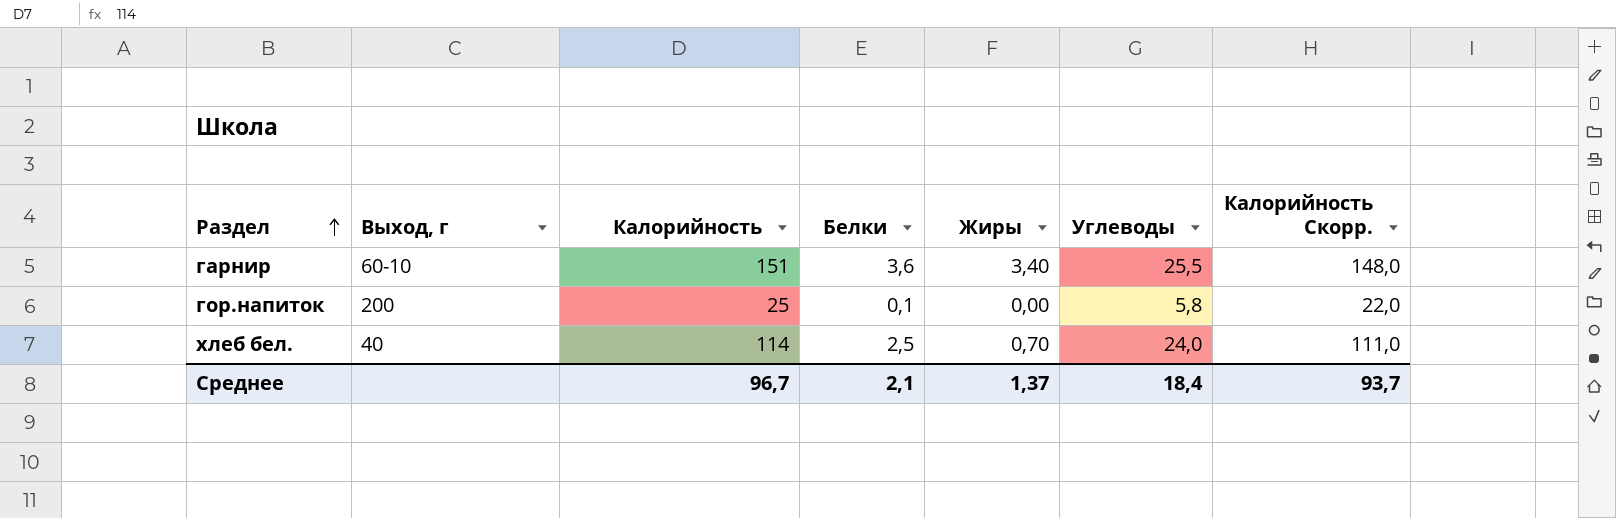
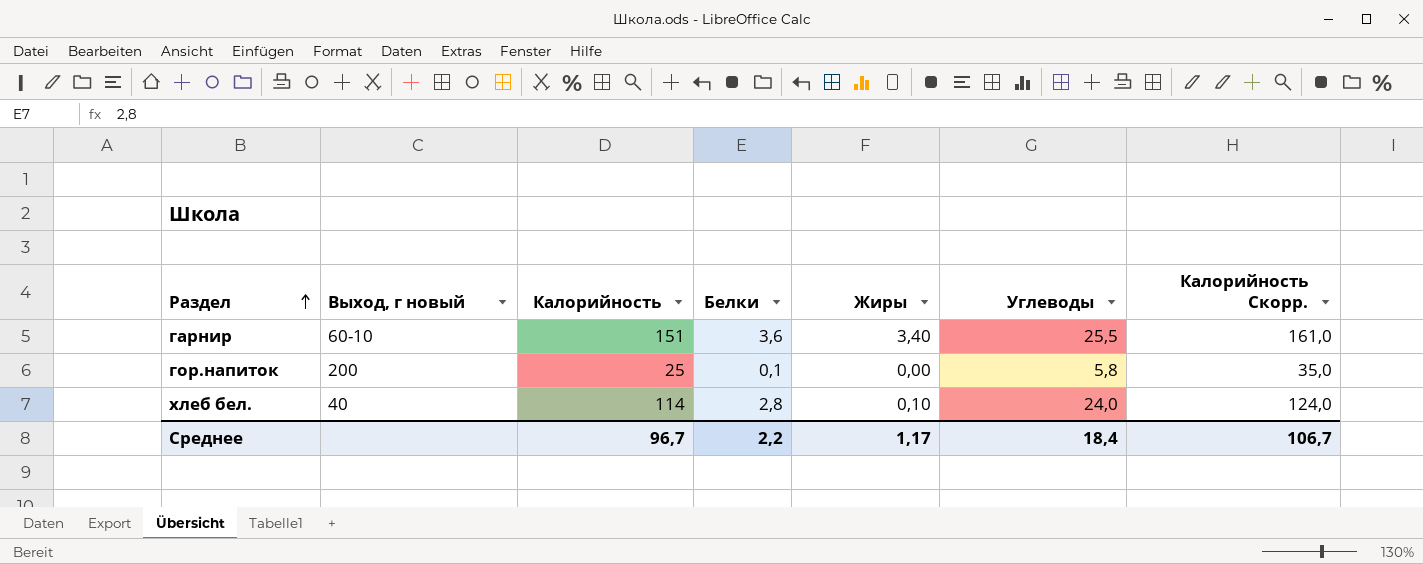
column name: Выход, г -> Выход, г новый
column Калорийность Скорр. | formula: [Калорийность] - 3 -> [Калорийность] + 10
хлеб бел. | Белки: 2,5 -> 2,8
хлеб бел. | Жиры: 0,70 -> 0,10
Среднее | Белки: 2,1 -> 2,2
Среднее | Жиры: 1,37 -> 1,17
Среднее | Калорийность Скорр.: 93,7 -> 106,7

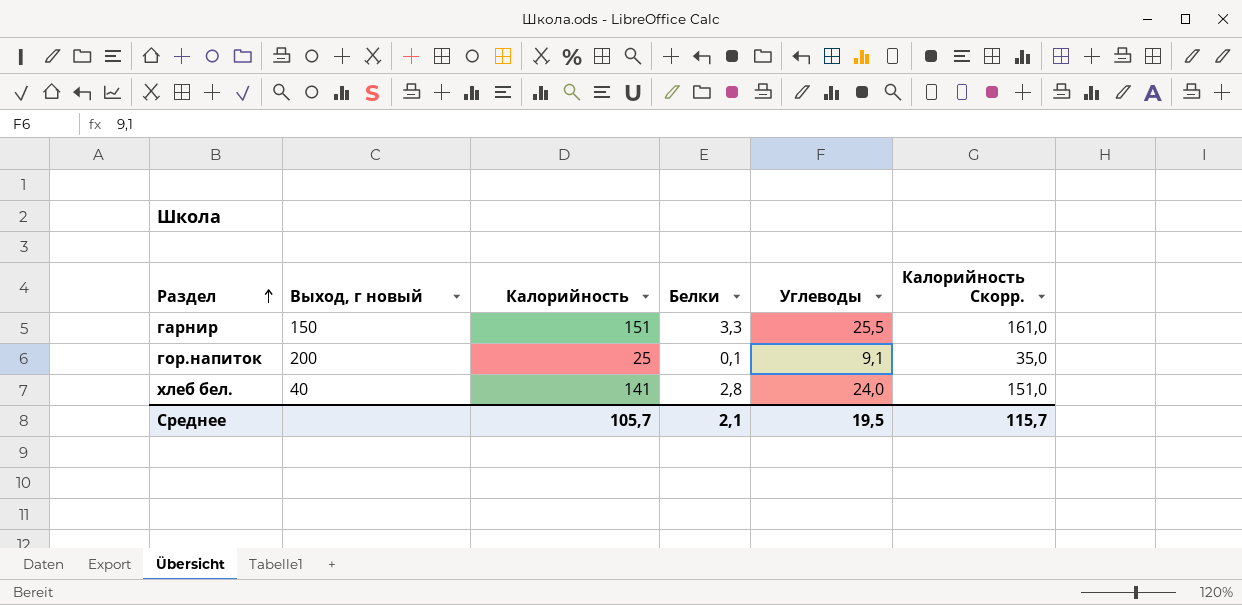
column Жиры | position: 5 -> none
гарнир | Выход, г новый: 60-10 -> 150
гарнир | Белки: 3,6 -> 3,3
гор.напиток | Углеводы: 5,8 -> 9,1
хлеб бел. | Калорийность: 114 -> 141
хлеб бел. | Калорийность Скорр.: 124,0 -> 151,0
Среднее | Калорийность: 96,7 -> 105,7
Среднее | Белки: 2,2 -> 2,1
Среднее | Углеводы: 18,4 -> 19,5
Среднее | Калорийность Скорр.: 106,7 -> 115,7

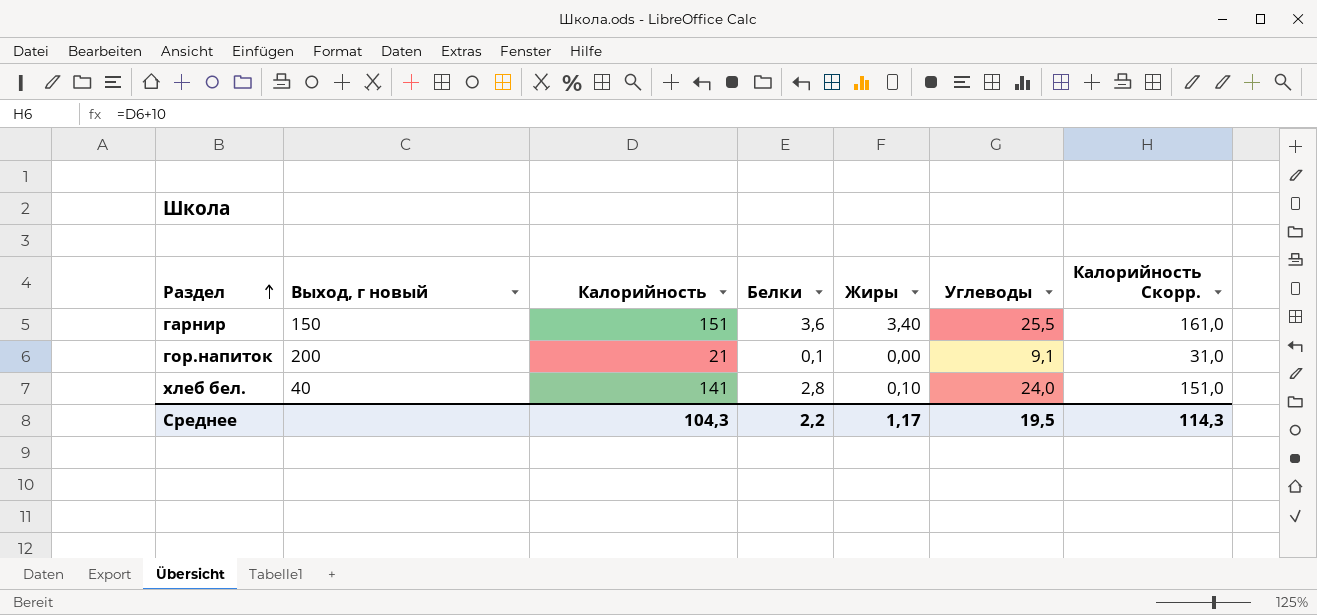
column Жиры | position: none -> 5
гарнир | Белки: 3,3 -> 3,6
гор.напиток | Калорийность: 25 -> 21
гор.напиток | Калорийность Скорр.: 35,0 -> 31,0
Среднее | Калорийность: 105,7 -> 104,3
Среднее | Белки: 2,1 -> 2,2
Среднее | Калорийность Скорр.: 115,7 -> 114,3

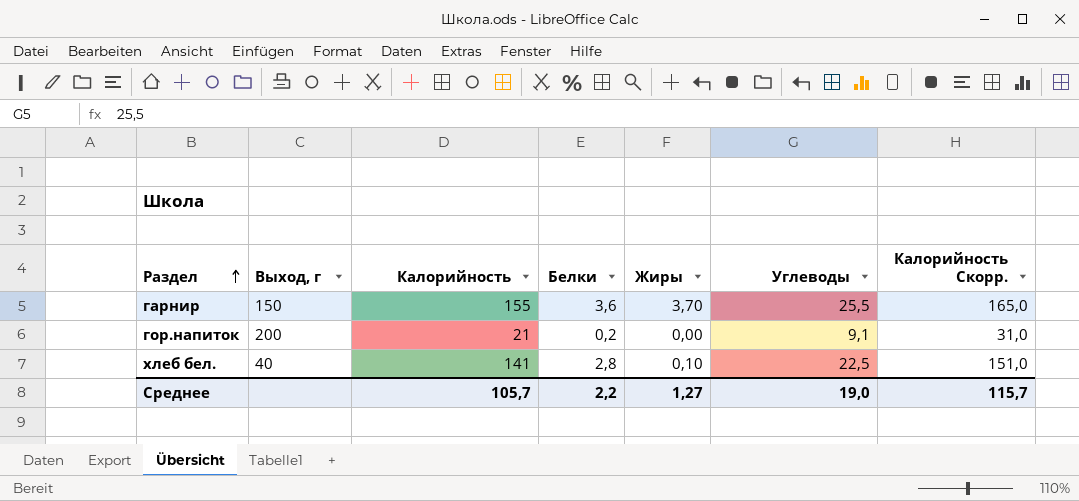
column name: Выход, г новый -> Выход, г
гарнир | Калорийность: 151 -> 155
гарнир | Жиры: 3,40 -> 3,70
гарнир | Калорийность Скорр.: 161,0 -> 165,0
гор.напиток | Белки: 0,1 -> 0,2
хлеб бел. | Углеводы: 24,0 -> 22,5
Среднее | Калорийность: 104,3 -> 105,7
Среднее | Жиры: 1,17 -> 1,27
Среднее | Углеводы: 19,5 -> 19,0
Среднее | Калорийность Скорр.: 114,3 -> 115,7

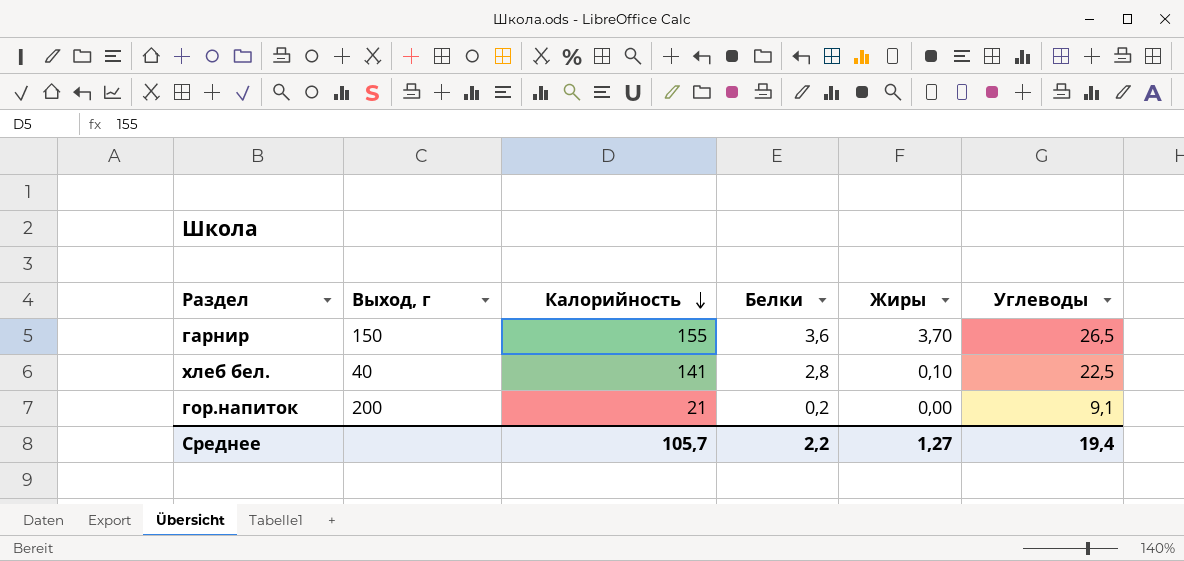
row order: Раздел ascending -> Калорийность descending
column Калорийность Скорр. | formula: [Калорийность] + 10 -> none
гарнир | Углеводы: 25,5 -> 26,5
Среднее | Углеводы: 19,0 -> 19,4

